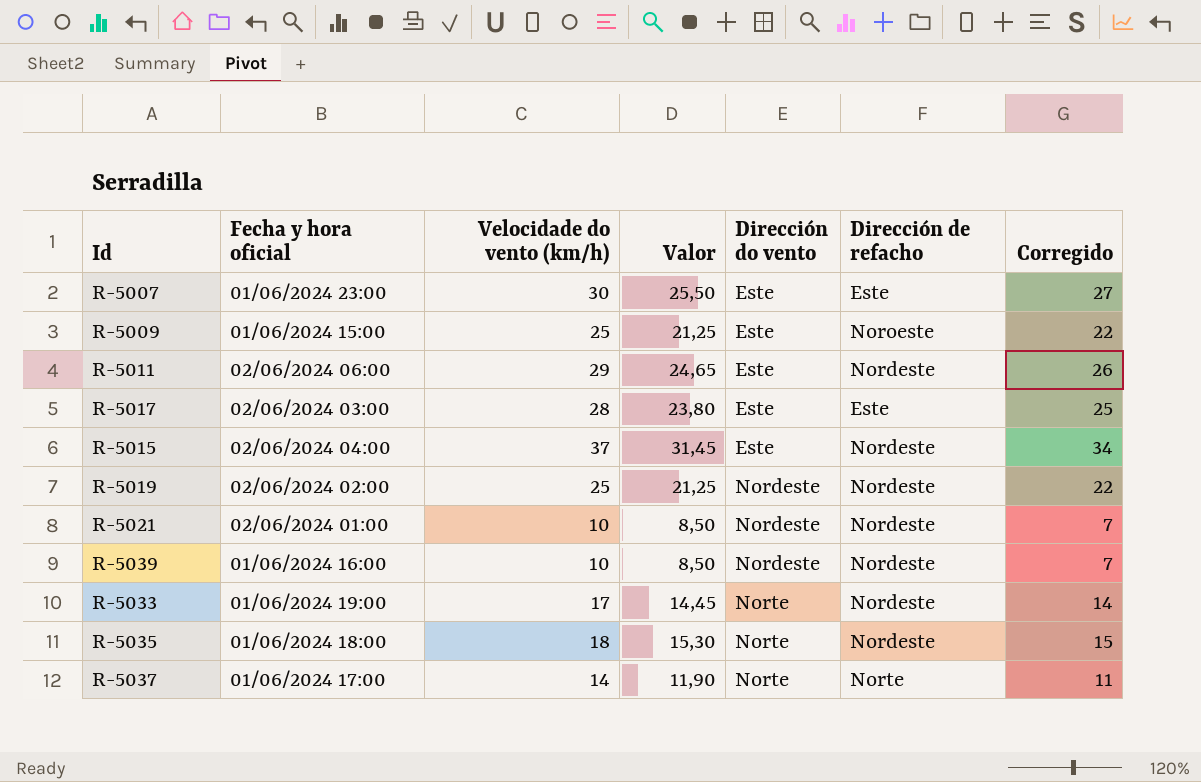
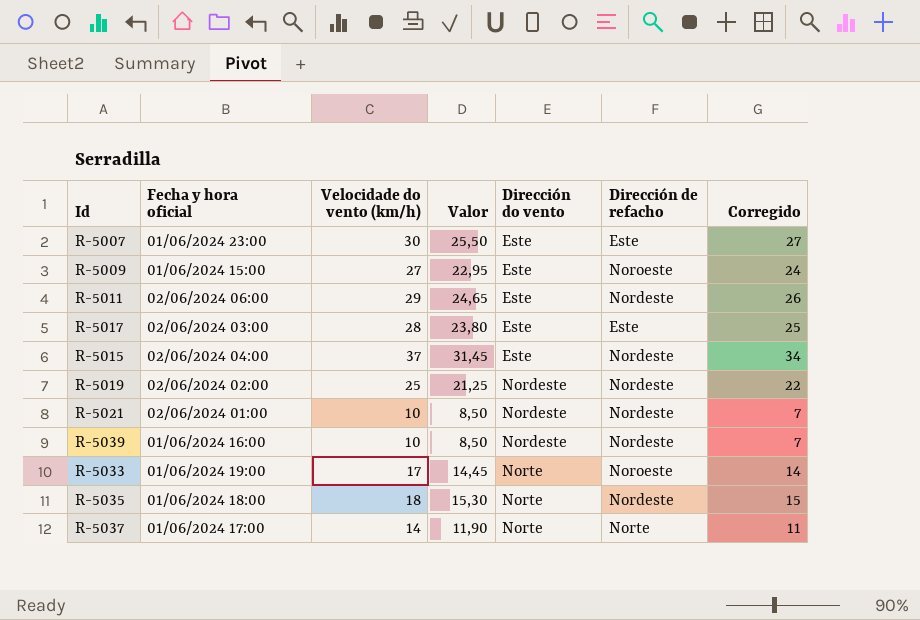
R-5009 | Velocidade do vento (km/h): 25 -> 27
R-5009 | Valor: 21,25 -> 22,95
R-5009 | Corregido: 22 -> 24
R-5033 | Dirección de refacho: Nordeste -> Noroeste

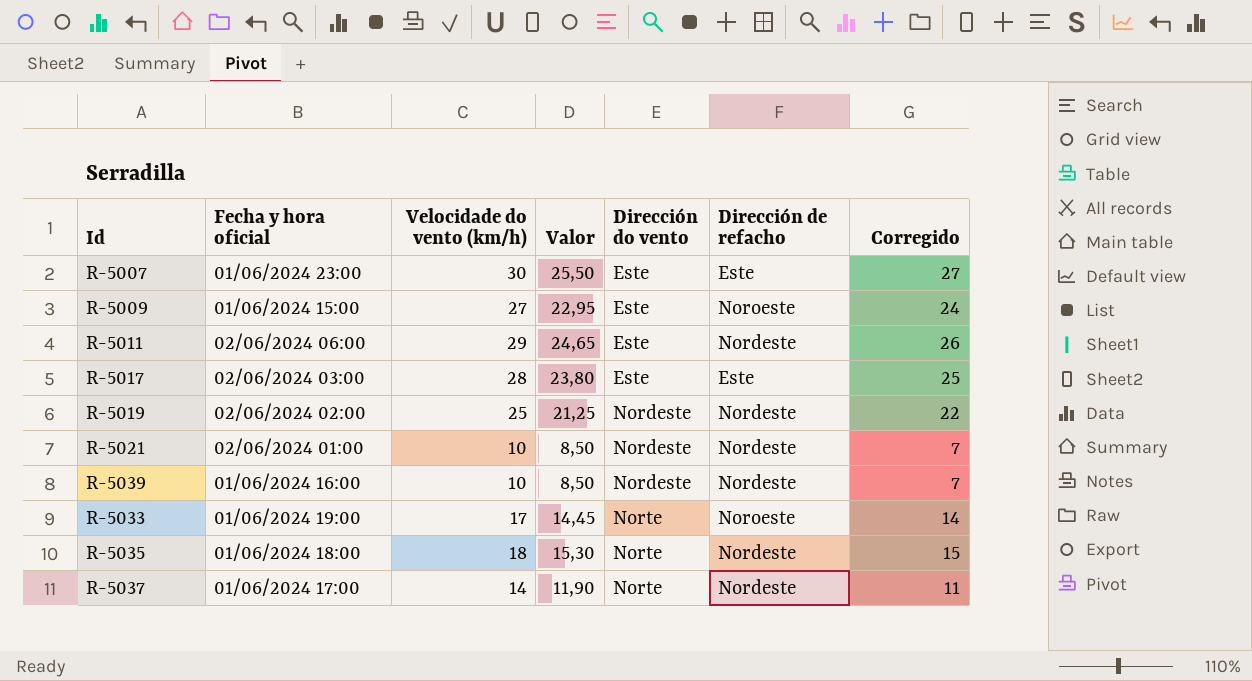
row R-5015: 02/06/2024 04:00 | 37 | 31,45 | Este | Nordeste | 34 -> none
R-5037 | Dirección de refacho: Norte -> Nordeste

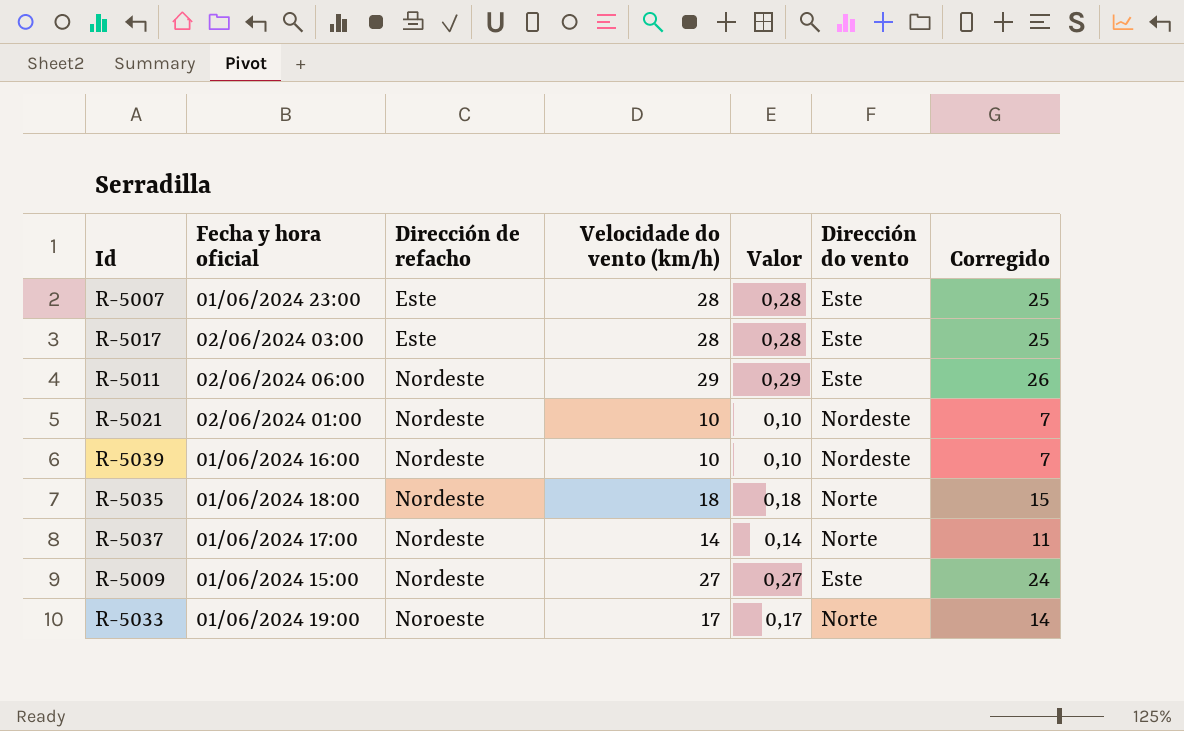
row order: Dirección do vento ascending -> Dirección de refacho ascending
column Dirección de refacho | position: 6 -> 3
column Valor | formula: [Velocidade do vento (km/h)] * 0,85 -> [Velocidade do vento (km/h)] * 0,01
row R-5019: 02/06/2024 02:00 | 25 | 21,25 | Nordeste | Nordeste | 22 -> none
R-5007 | Velocidade do vento (km/h): 30 -> 28
R-5007 | Corregido: 27 -> 25
R-5009 | Dirección de refacho: Noroeste -> Nordeste

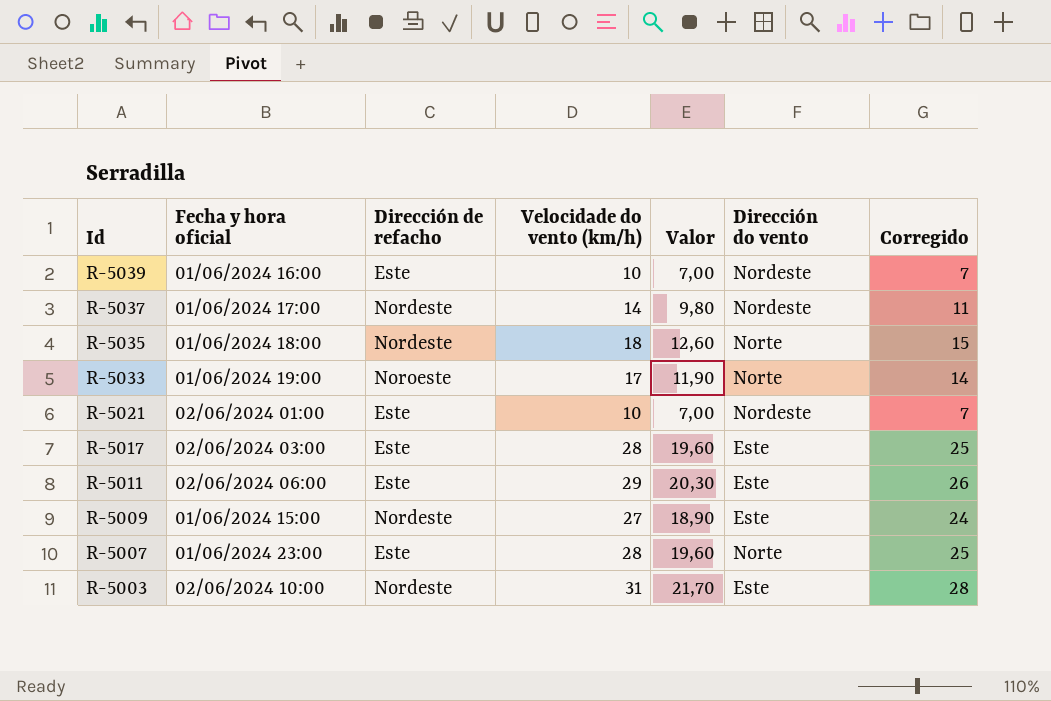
row order: Dirección de refacho ascending -> Id descending
column Valor | formula: [Velocidade do vento (km/h)] * 0,01 -> [Velocidade do vento (km/h)] * 0,7
R-5039 | Dirección de refacho: Nordeste -> Este
R-5037 | Dirección do vento: Norte -> Nordeste
R-5021 | Dirección de refacho: Nordeste -> Este
R-5011 | Dirección de refacho: Nordeste -> Este
R-5007 | Dirección do vento: Este -> Norte
row R-5003: none -> 02/06/2024 10:00 | Nordeste | 31 | 21,70 | Este | 28

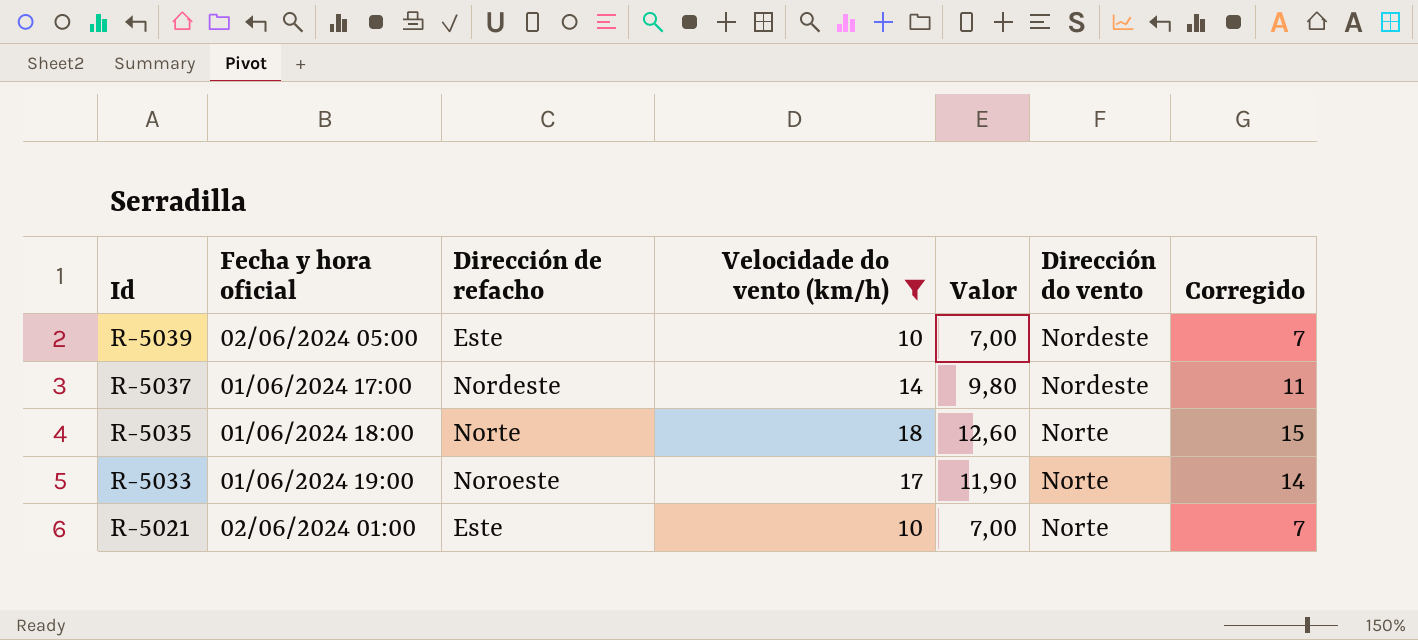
filter: none -> Velocidade do vento (km/h) <= 18
R-5039 | Fecha y hora oficial: 01/06/2024 16:00 -> 02/06/2024 05:00
R-5035 | Dirección de refacho: Nordeste -> Norte
R-5021 | Dirección do vento: Nordeste -> Norte

